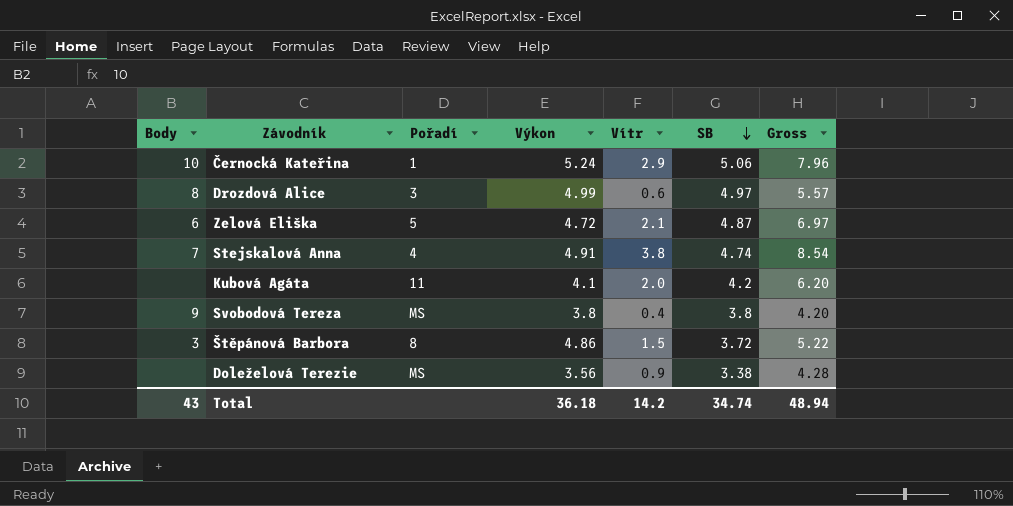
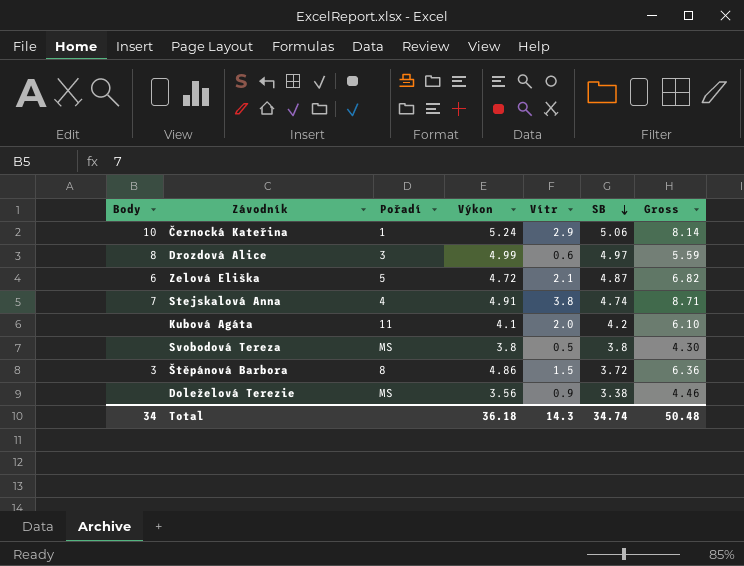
column Gross | formula: [Vítr] + [SB] -> [Výkon] + [Vítr]
Svobodová Tereza | Body: 9 -> none
Svobodová Tereza | Vítr: 0.4 -> 0.5
Total | Body: 43 -> 34
Total | Vítr: 14.2 -> 14.3
Total | Gross: 48.94 -> 50.48

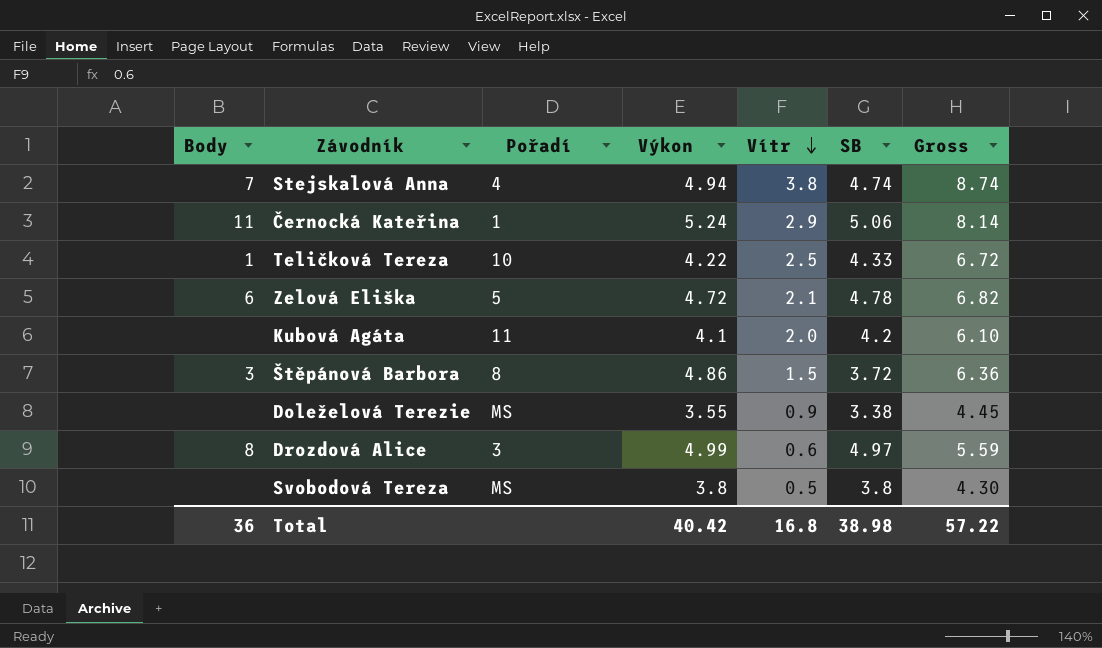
row order: SB descending -> Vítr descending
Stejskalová Anna | Výkon: 4.91 -> 4.94
Stejskalová Anna | Gross: 8.71 -> 8.74
Černocká Kateřina | Body: 10 -> 11
row Teličková Tereza: none -> 1 | 10 | 4.22 | 2.5 | 4.33 | 6.72
Zelová Eliška | SB: 4.87 -> 4.78
Doleželová Terezie | Výkon: 3.56 -> 3.55
Doleželová Terezie | Gross: 4.46 -> 4.45
Total | Body: 34 -> 36
Total | Výkon: 36.18 -> 40.42
Total | Vítr: 14.3 -> 16.8
Total | SB: 34.74 -> 38.98
Total | Gross: 50.48 -> 57.22

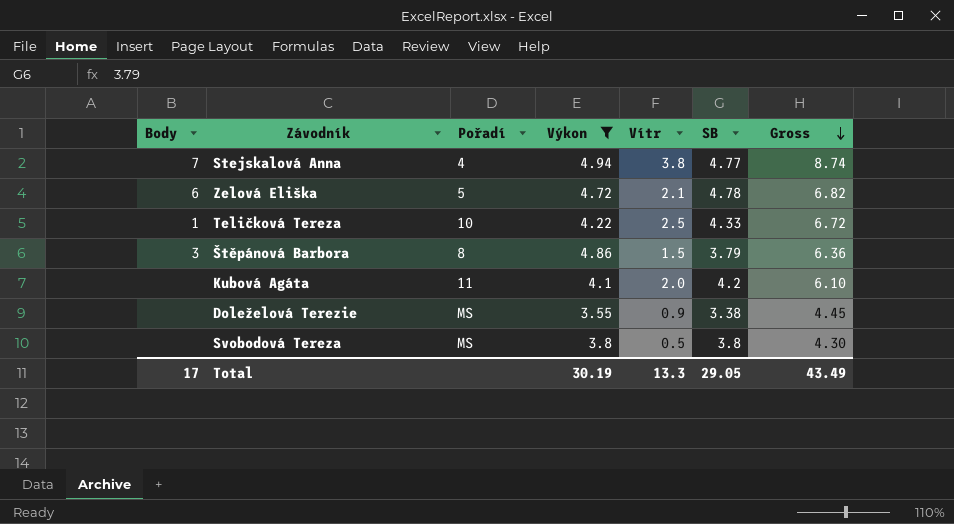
filter: none -> Výkon <= 4.94
row order: Vítr descending -> Gross descending
Stejskalová Anna | SB: 4.74 -> 4.77
Štěpánová Barbora | SB: 3.72 -> 3.79
Total | Body: 36 -> 17
Total | Výkon: 40.42 -> 30.19
Total | Vítr: 16.8 -> 13.3
Total | SB: 38.98 -> 29.05
Total | Gross: 57.22 -> 43.49

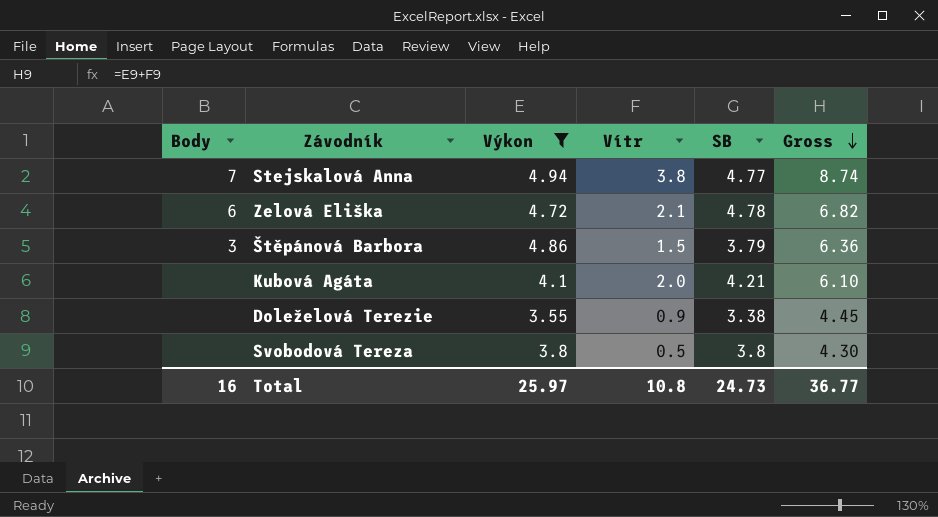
column Pořadí | position: 3 -> none
row Teličková Tereza: 1 | 10 | 4.22 | 2.5 | 4.33 | 6.72 -> none
Kubová Agáta | SB: 4.2 -> 4.21
Total | Body: 17 -> 16
Total | Výkon: 30.19 -> 25.97
Total | Vítr: 13.3 -> 10.8
Total | SB: 29.05 -> 24.73
Total | Gross: 43.49 -> 36.77

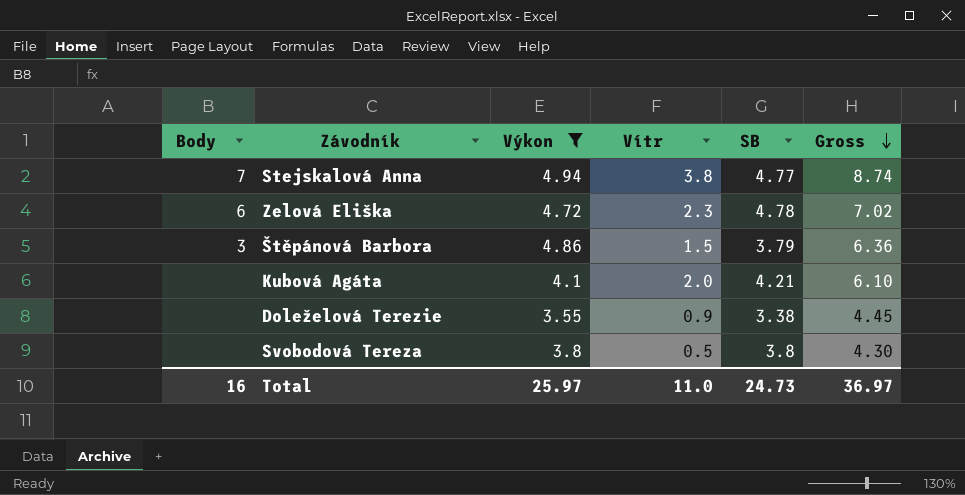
Zelová Eliška | Vítr: 2.1 -> 2.3
Zelová Eliška | Gross: 6.82 -> 7.02
Total | Vítr: 10.8 -> 11.0
Total | Gross: 36.77 -> 36.97

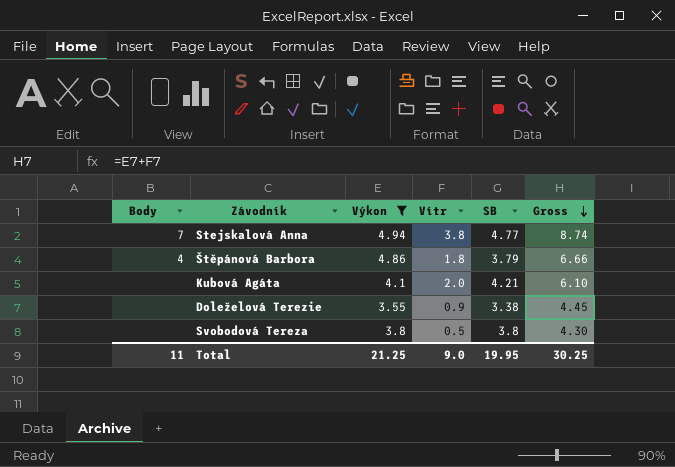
row Zelová Eliška: 6 | 4.72 | 2.3 | 4.78 | 7.02 -> none
Štěpánová Barbora | Body: 3 -> 4
Štěpánová Barbora | Vítr: 1.5 -> 1.8
Štěpánová Barbora | Gross: 6.36 -> 6.66
Total | Body: 16 -> 11
Total | Výkon: 25.97 -> 21.25
Total | Vítr: 11.0 -> 9.0
Total | SB: 24.73 -> 19.95
Total | Gross: 36.97 -> 30.25

